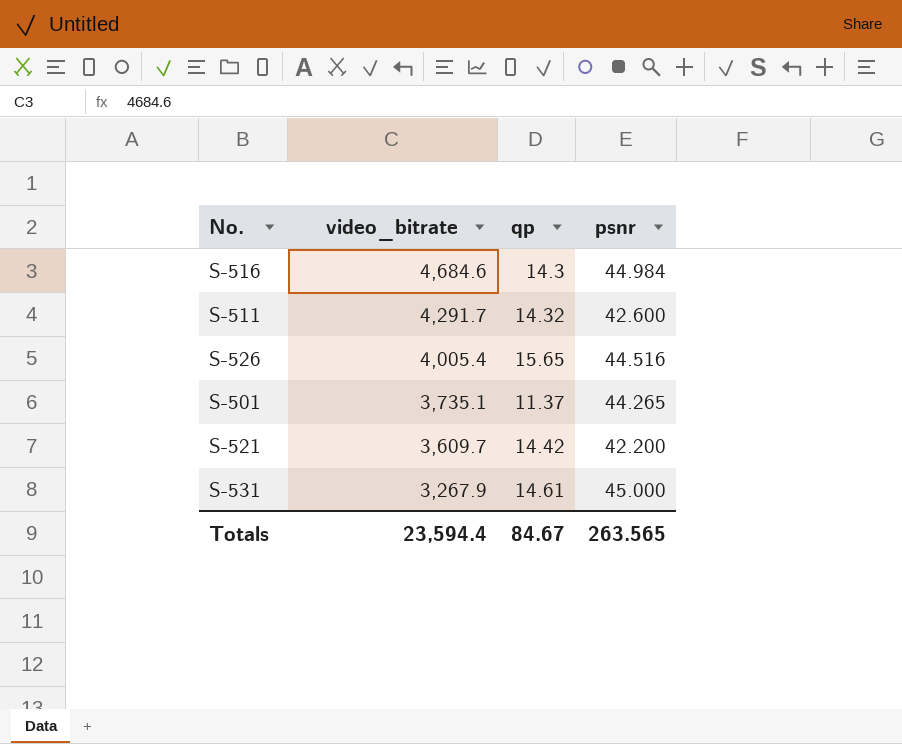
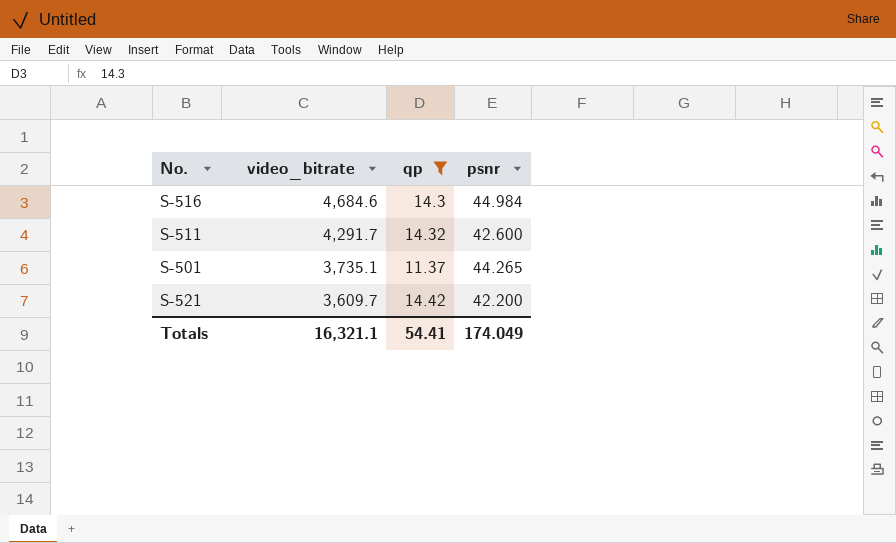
filter: none -> qp <= 14.42
Totals | video_bitrate: 23,594.4 -> 16,321.1
Totals | qp: 84.67 -> 54.41
Totals | psnr: 263.565 -> 174.049

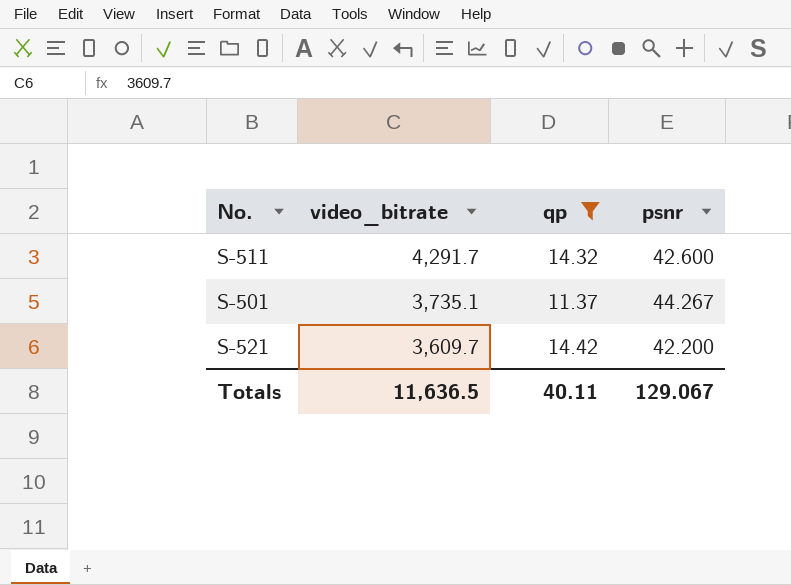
row S-516: 4,684.6 | 14.3 | 44.984 -> none
S-501 | psnr: 44.265 -> 44.267
Totals | video_bitrate: 16,321.1 -> 11,636.5
Totals | qp: 54.41 -> 40.11
Totals | psnr: 174.049 -> 129.067

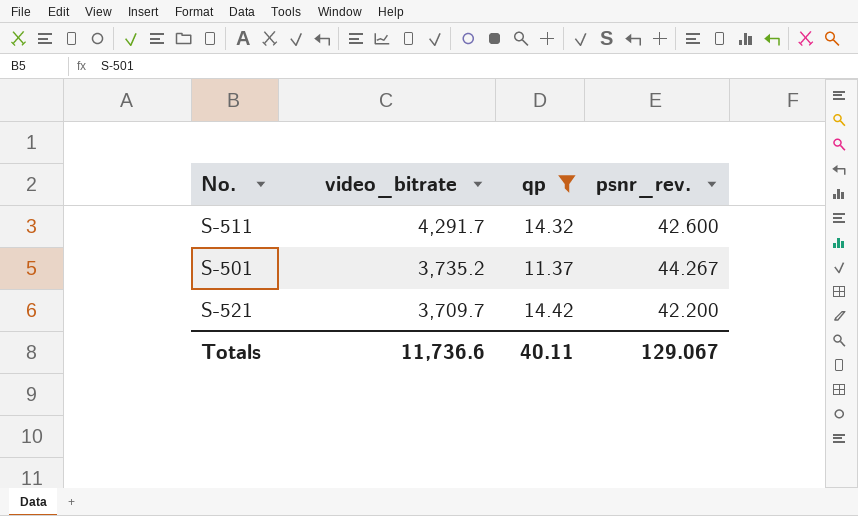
column name: psnr -> psnr_rev.
S-501 | video_bitrate: 3,735.1 -> 3,735.2
S-521 | video_bitrate: 3,609.7 -> 3,709.7
Totals | video_bitrate: 11,636.5 -> 11,736.6

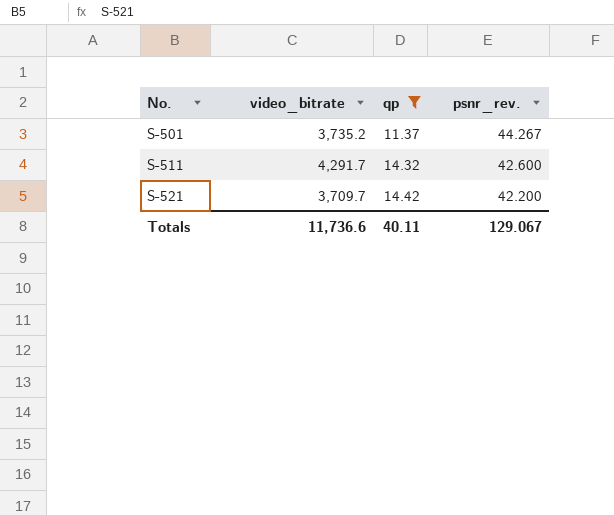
row order: video_bitrate descending -> No. ascending

